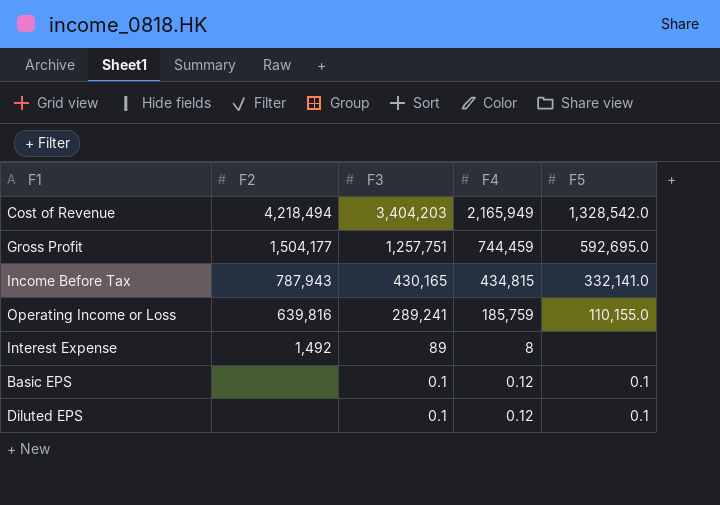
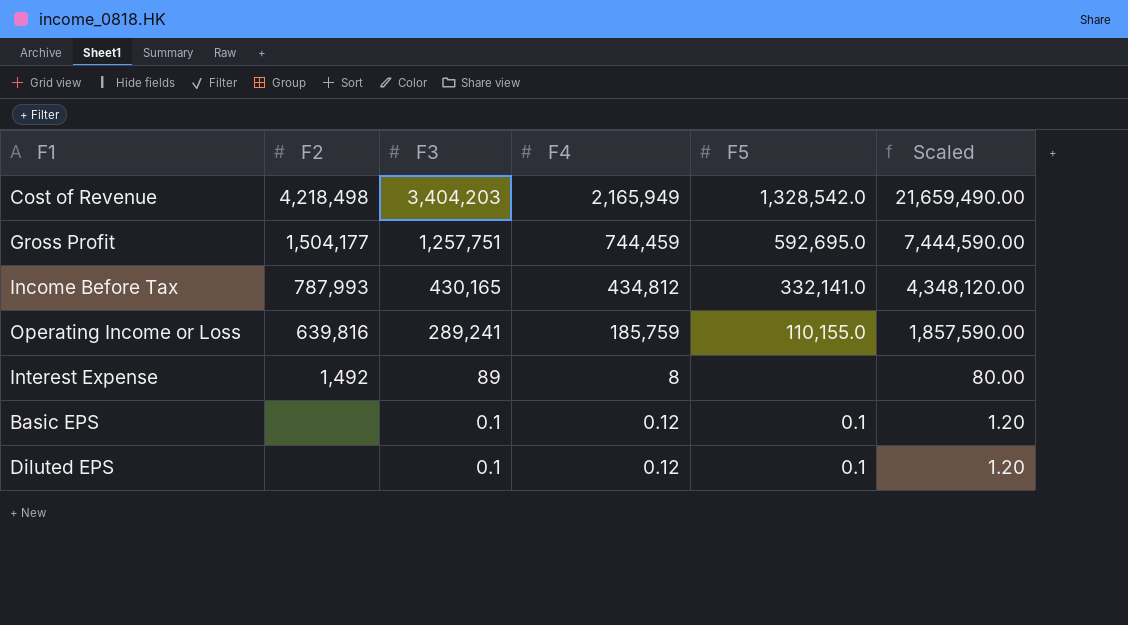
column Scaled | formula: none -> [F4] * 10
Cost of Revenue | F2: 4,218,494 -> 4,218,498
Income Before Tax | F2: 787,943 -> 787,993
Income Before Tax | F4: 434,815 -> 434,812

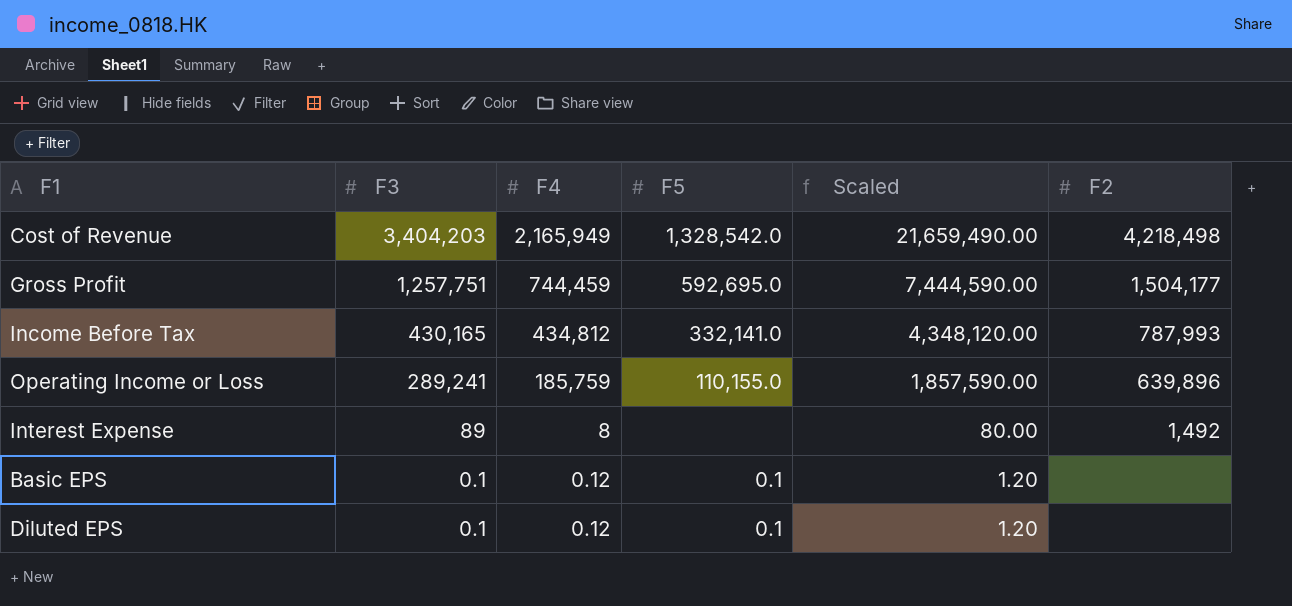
column F2 | position: 2 -> 6
Operating Income or Loss | F2: 639,816 -> 639,896

